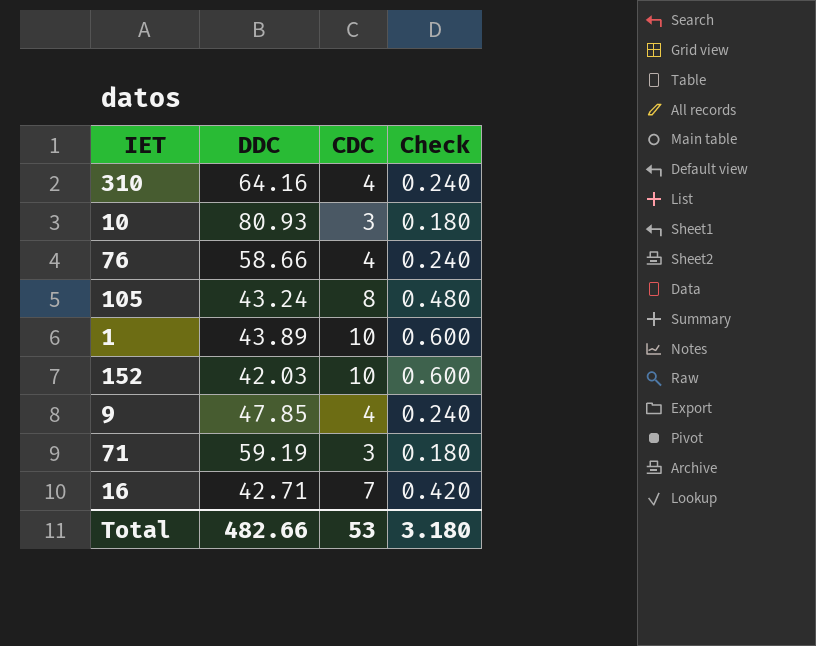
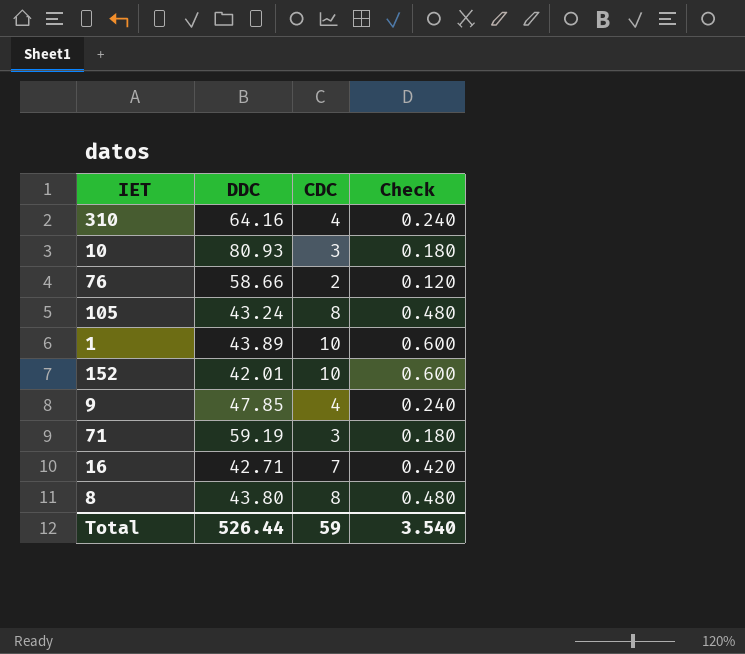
76 | CDC: 4 -> 2
76 | Check: 0.240 -> 0.120
152 | DDC: 42.03 -> 42.01
row 8: none -> 43.80 | 8 | 0.480
Total | DDC: 482.66 -> 526.44
Total | CDC: 53 -> 59
Total | Check: 3.180 -> 3.540

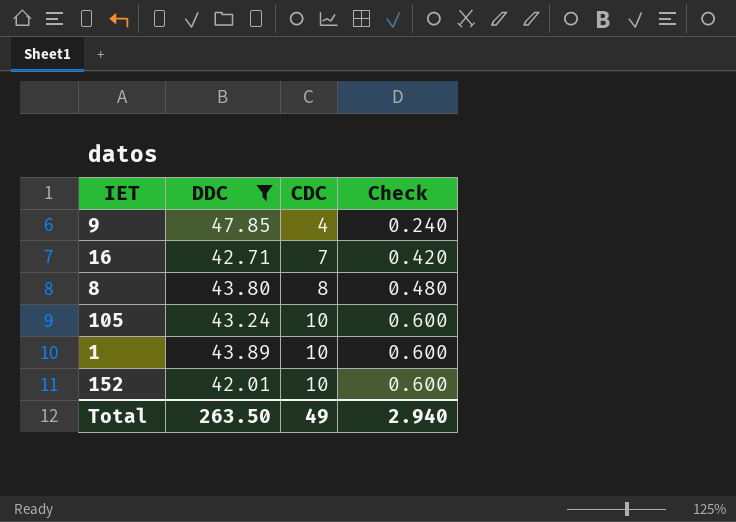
filter: none -> DDC <= 47.85
row order: none -> CDC ascending
105 | CDC: 8 -> 10
105 | Check: 0.480 -> 0.600
Total | DDC: 526.44 -> 263.50
Total | CDC: 59 -> 49
Total | Check: 3.540 -> 2.940

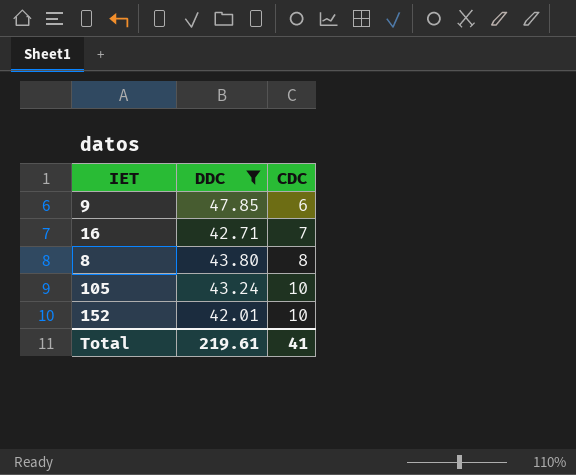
column Check | formula: [CDC] * 0.06 -> none
row 1: 43.89 | 10 | 0.600 -> none
9 | CDC: 4 -> 6
Total | DDC: 263.50 -> 219.61
Total | CDC: 49 -> 41

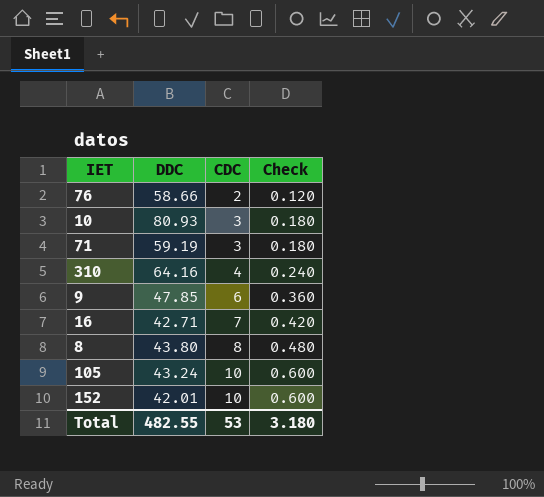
filter: DDC <= 47.85 -> none
column Check | formula: none -> [CDC] * 0.06
Total | DDC: 219.61 -> 482.55
Total | CDC: 41 -> 53

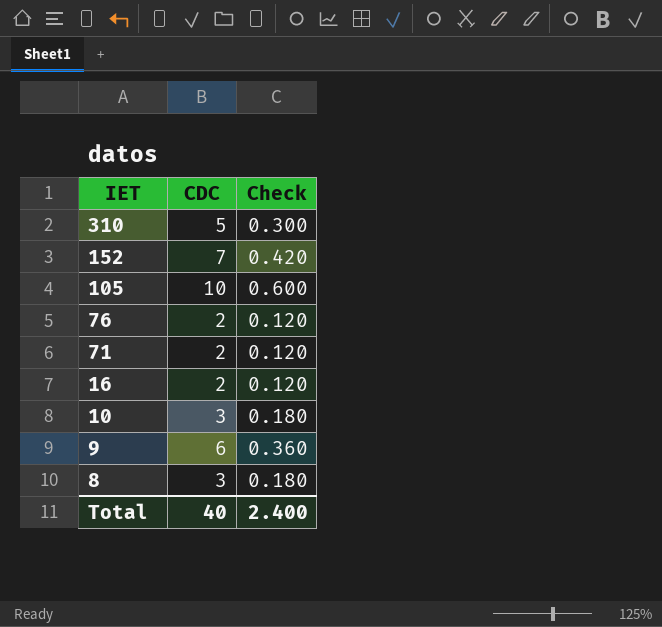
row order: CDC ascending -> IET descending
column DDC | position: 2 -> none
310 | CDC: 4 -> 5
310 | Check: 0.240 -> 0.300
152 | CDC: 10 -> 7
152 | Check: 0.600 -> 0.420
71 | CDC: 3 -> 2
71 | Check: 0.180 -> 0.120
16 | CDC: 7 -> 2
16 | Check: 0.420 -> 0.120
8 | CDC: 8 -> 3
8 | Check: 0.480 -> 0.180
Total | CDC: 53 -> 40
Total | Check: 3.180 -> 2.400

